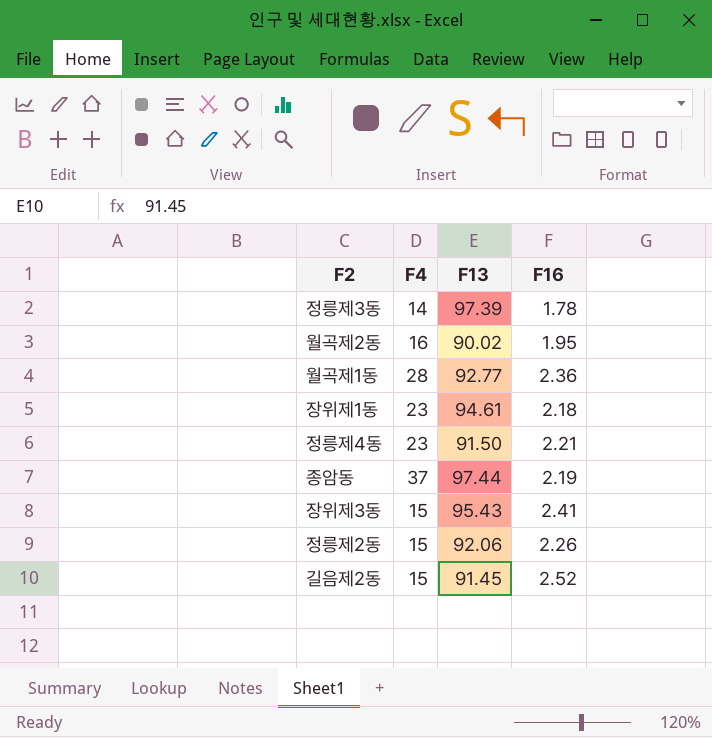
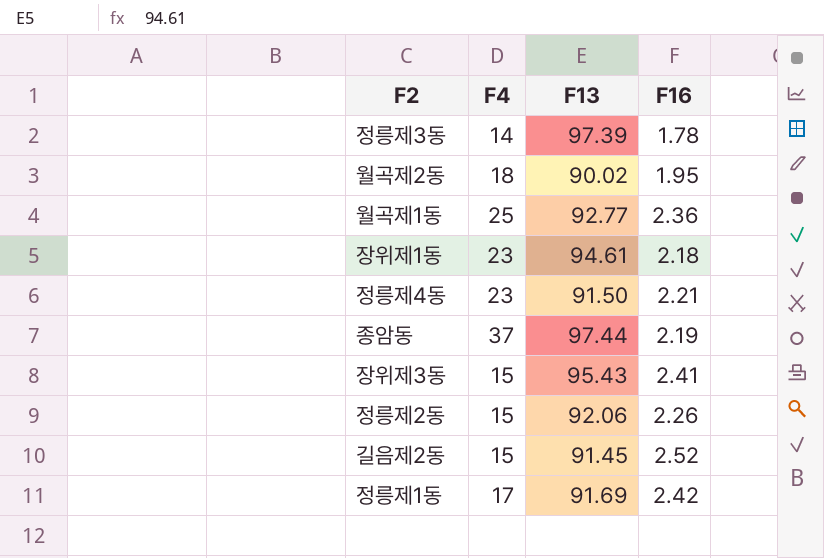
월곡제2동 | F4: 16 -> 18
월곡제1동 | F4: 28 -> 25
row 정릉제1동: none -> 17 | 91.69 | 2.42

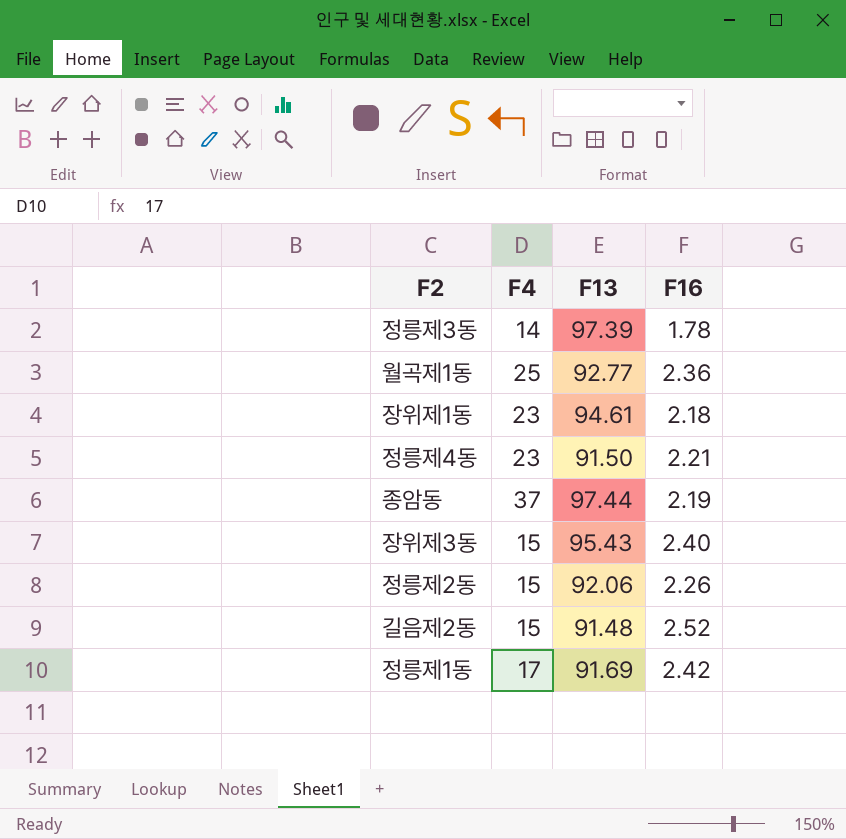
row 월곡제2동: 18 | 90.02 | 1.95 -> none
장위제3동 | F16: 2.41 -> 2.40
길음제2동 | F13: 91.45 -> 91.48

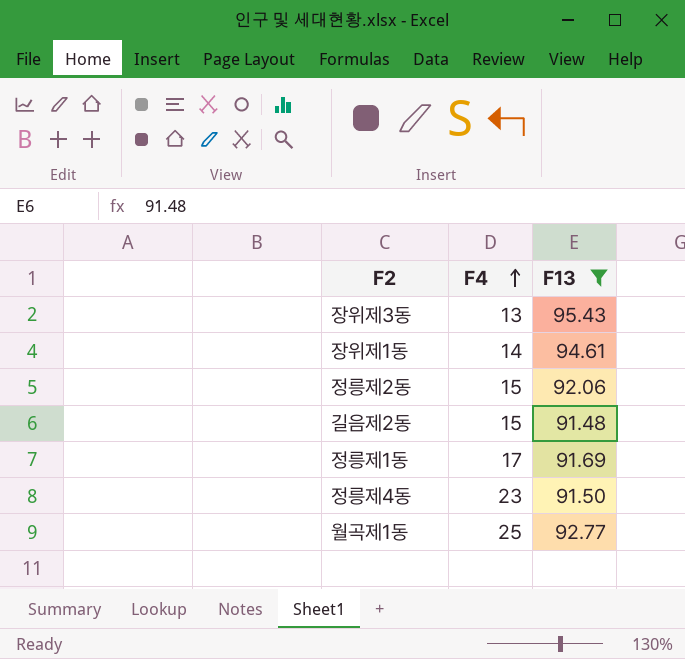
filter: none -> F13 <= 95.43
row order: none -> F4 ascending
column F16 | position: 4 -> none
장위제3동 | F4: 15 -> 13
장위제1동 | F4: 23 -> 14

